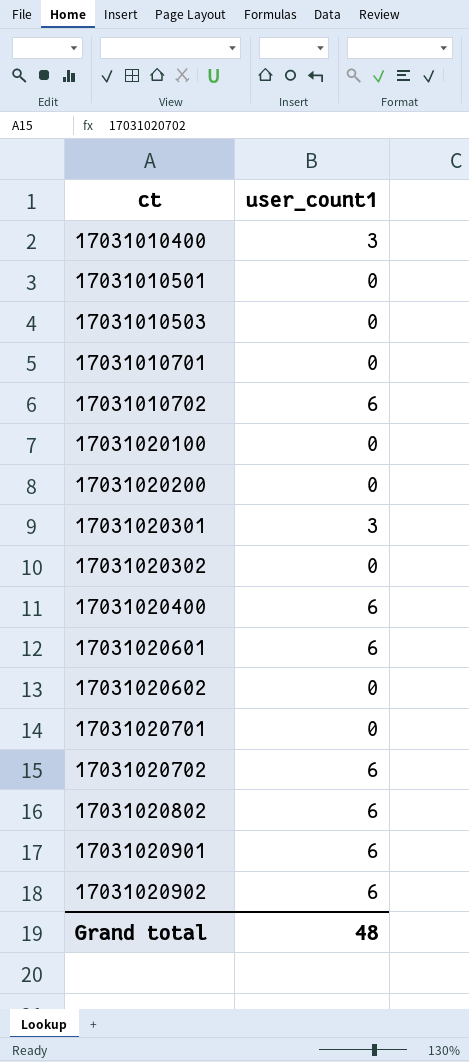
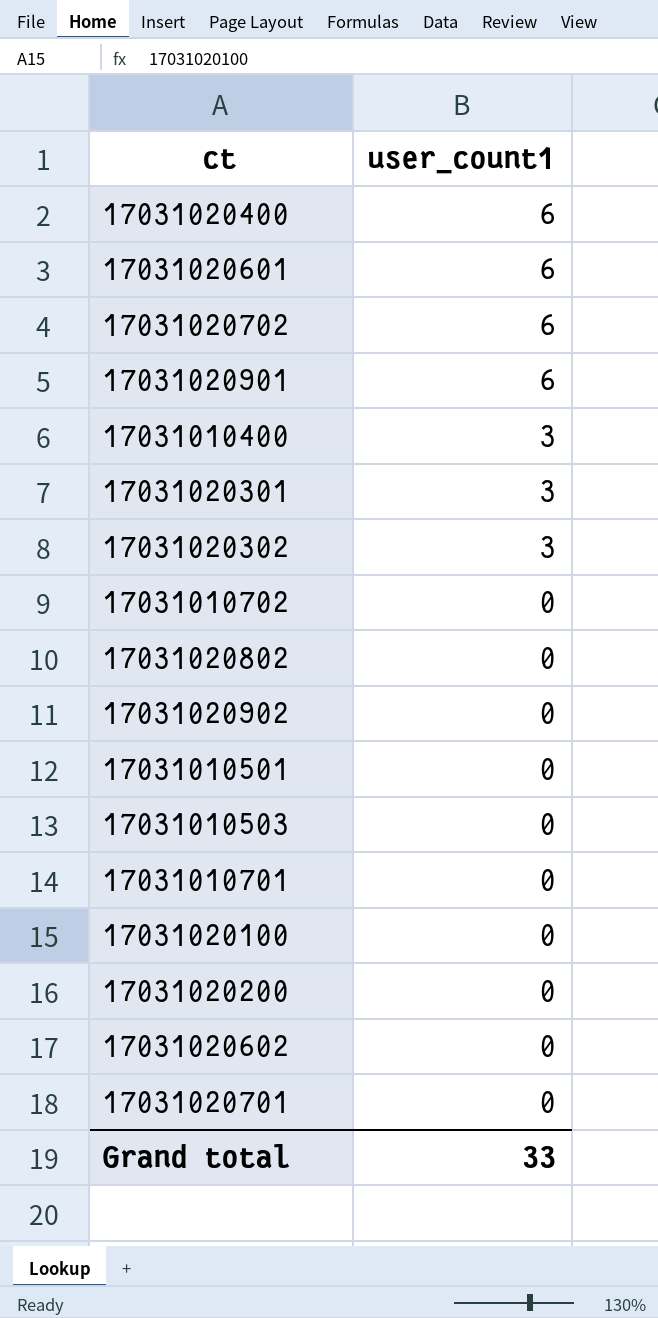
row order: ct ascending -> user_count1 descending
17031020302 | user_count1: 0 -> 3
17031010702 | user_count1: 6 -> 0
17031020802 | user_count1: 6 -> 0
17031020902 | user_count1: 6 -> 0
Grand total | user_count1: 48 -> 33

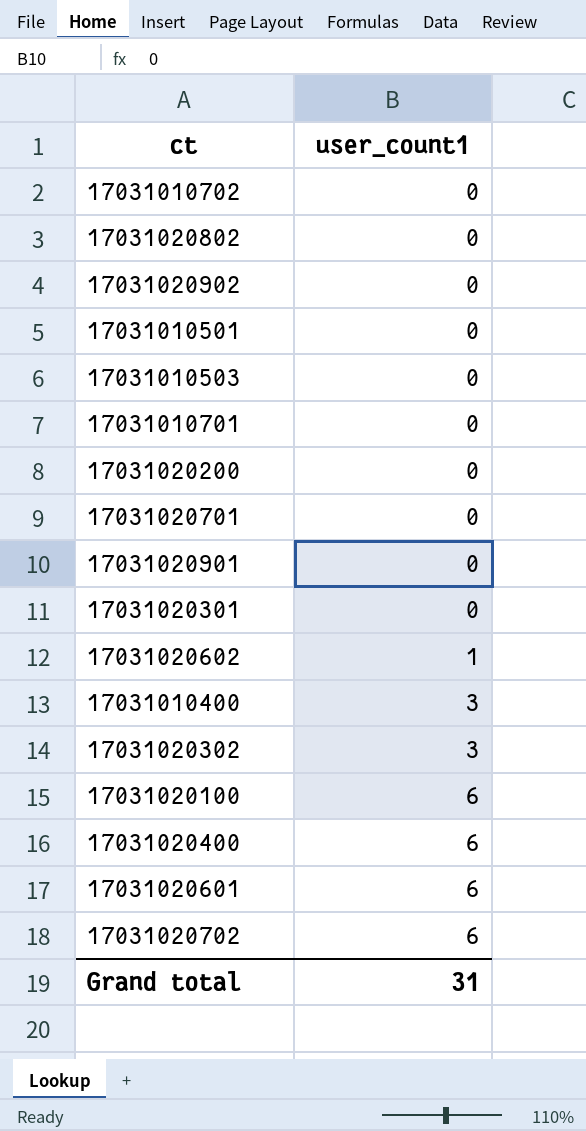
row order: user_count1 descending -> user_count1 ascending
17031020901 | user_count1: 6 -> 0
17031020301 | user_count1: 3 -> 0
17031020602 | user_count1: 0 -> 1
17031020100 | user_count1: 0 -> 6
Grand total | user_count1: 33 -> 31

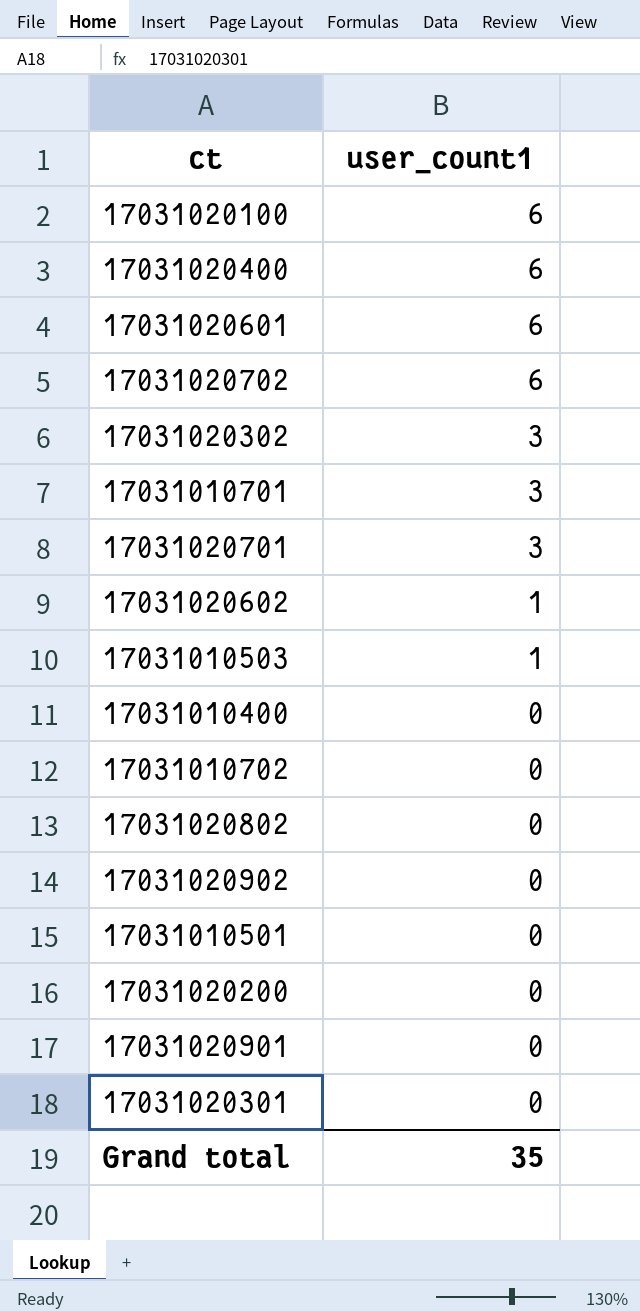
row order: user_count1 ascending -> user_count1 descending
17031010701 | user_count1: 0 -> 3
17031020701 | user_count1: 0 -> 3
17031010503 | user_count1: 0 -> 1
17031010400 | user_count1: 3 -> 0
Grand total | user_count1: 31 -> 35

